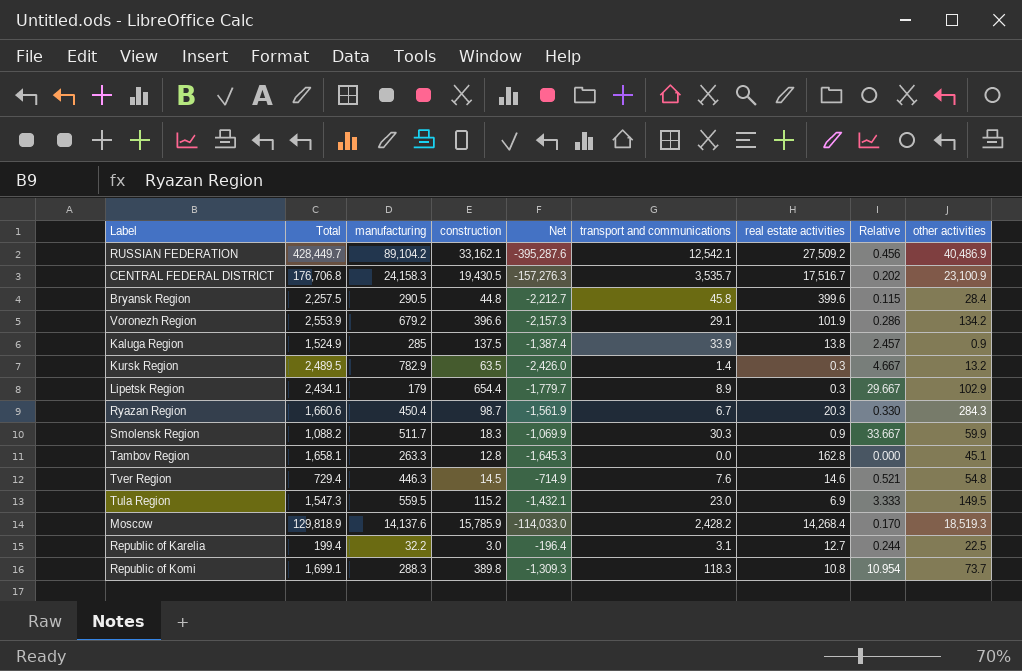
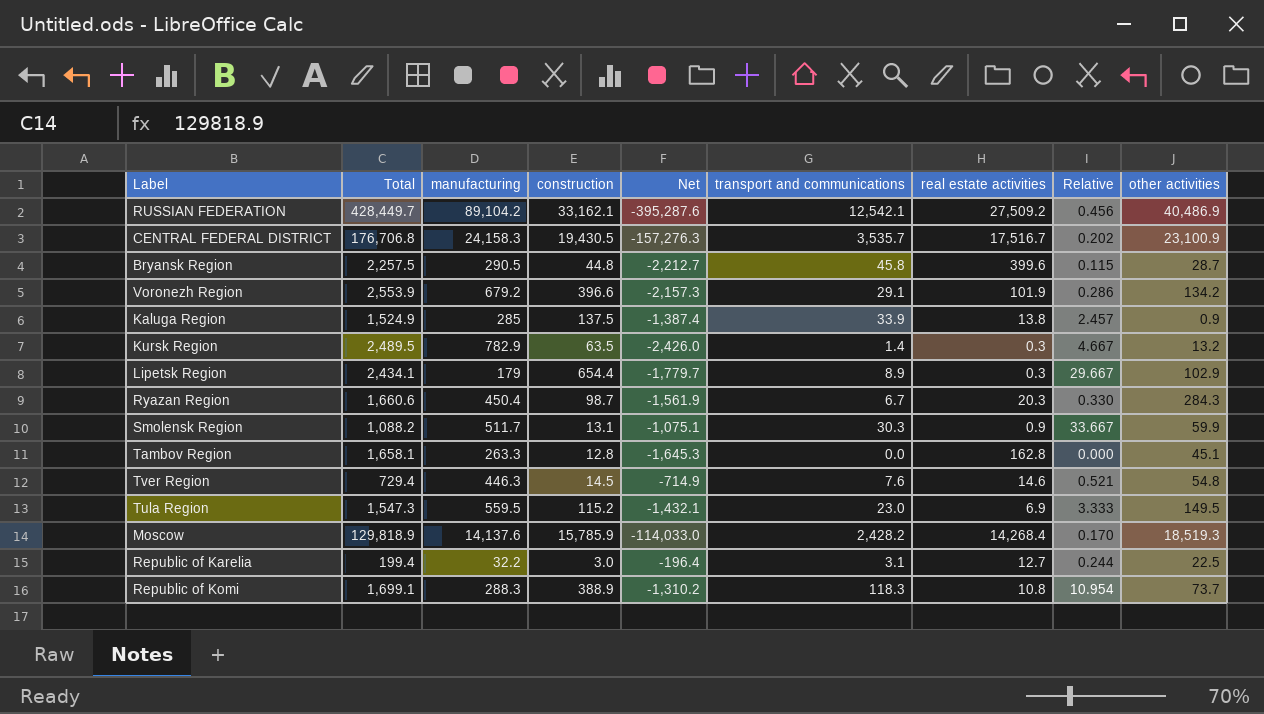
Bryansk Region | other activities: 28.4 -> 28.7
Smolensk Region | construction: 18.3 -> 13.1
Smolensk Region | Net: -1,069.9 -> -1,075.1
Republic of Komi | construction: 389.8 -> 388.9
Republic of Komi | Net: -1,309.3 -> -1,310.2

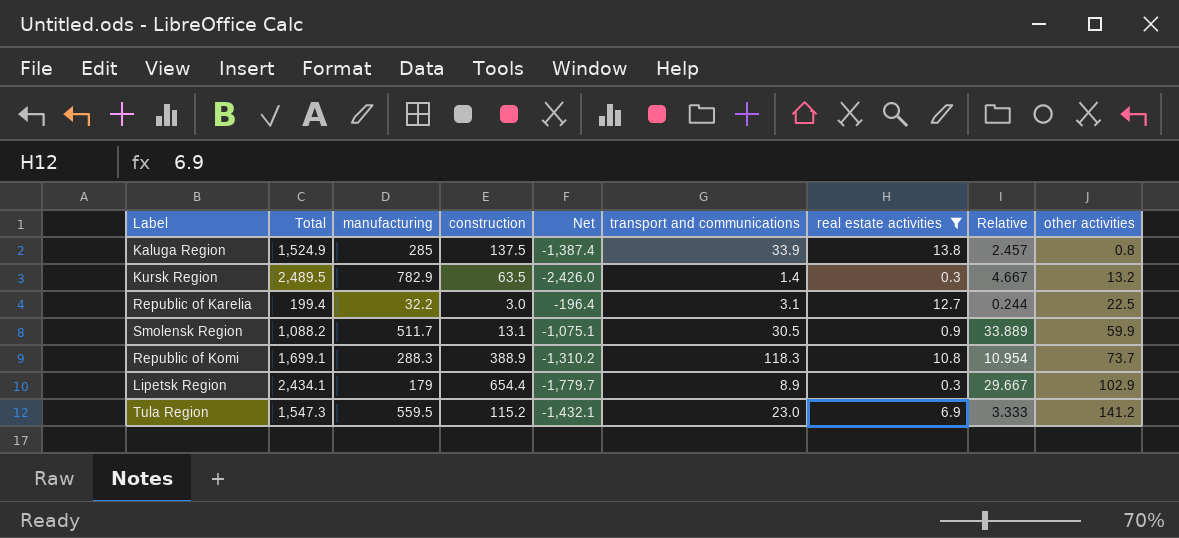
filter: none -> real estate activities <= 13.8
row order: none -> other activities ascending
Kaluga Region | other activities: 0.9 -> 0.8
Smolensk Region | transport and communications: 30.3 -> 30.5
Smolensk Region | Relative: 33.667 -> 33.889
Tula Region | other activities: 149.5 -> 141.2

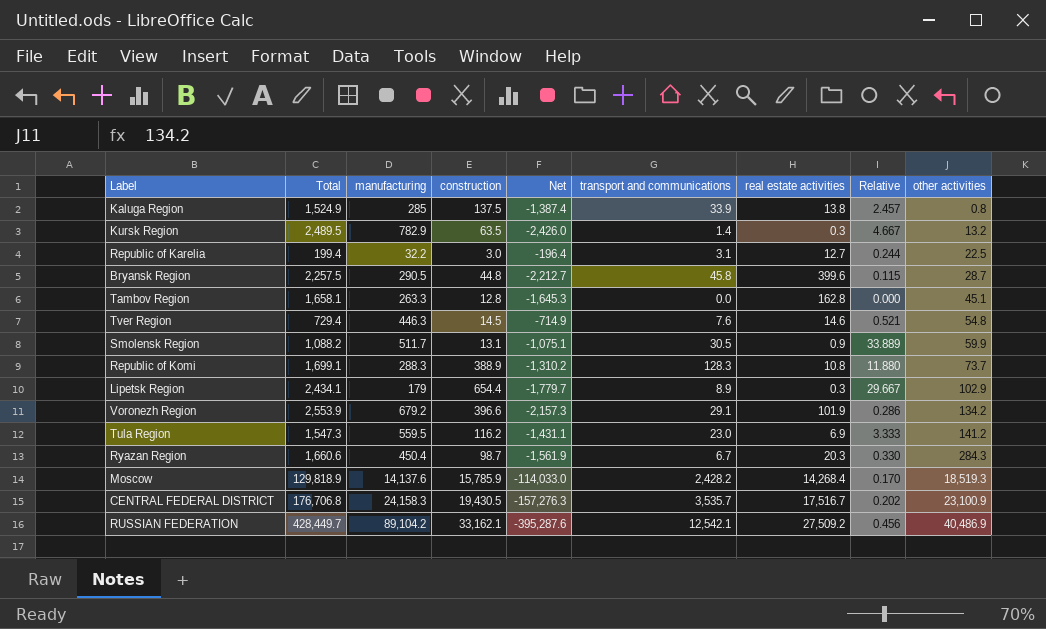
filter: real estate activities <= 13.8 -> none
Republic of Komi | transport and communications: 118.3 -> 128.3
Republic of Komi | Relative: 10.954 -> 11.880
Tula Region | construction: 115.2 -> 116.2
Tula Region | Net: -1,432.1 -> -1,431.1

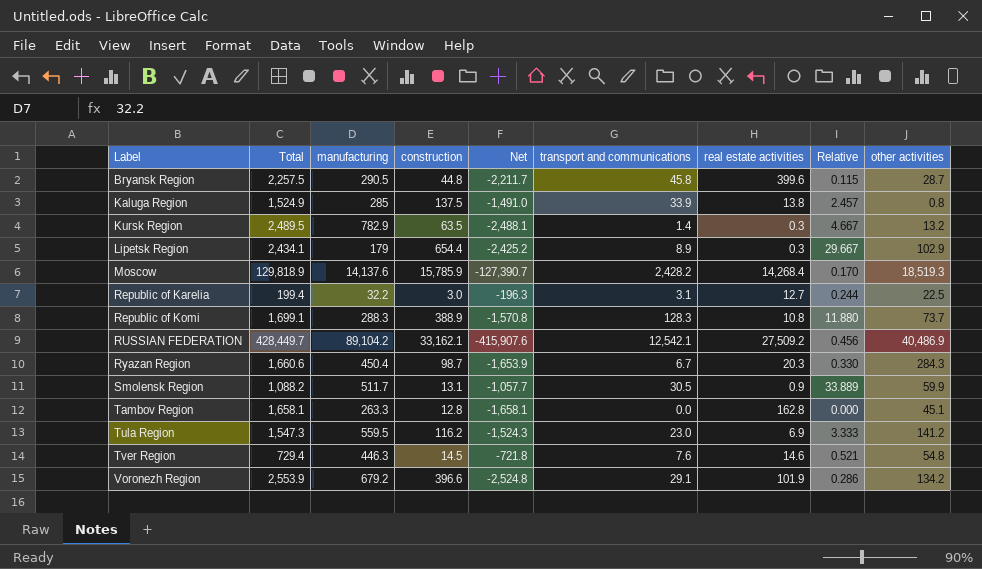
row order: other activities ascending -> Label ascending
column Net | formula: [construction] - [Total] -> [transport and communications] - [Total]
row CENTRAL FEDERAL DISTRICT: 176,706.8 | 24,158.3 | 19,430.5 | -157,276.3 | 3,535.7 | 17,516.7 | 0.202 | 23,100.9 -> none

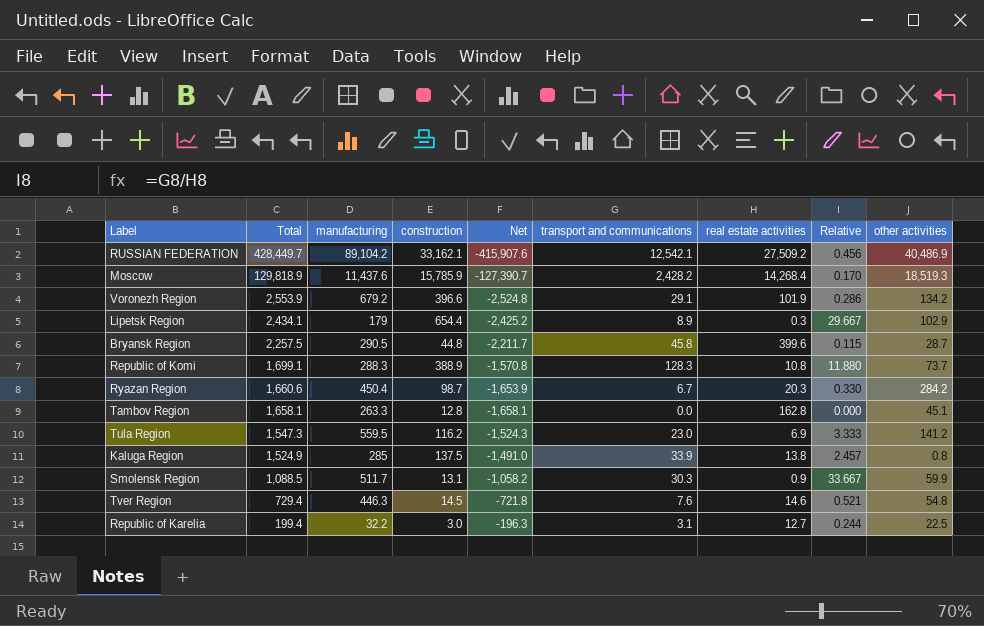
row order: Label ascending -> Total descending
row Kursk Region: 2,489.5 | 782.9 | 63.5 | -2,488.1 | 1.4 | 0.3 | 4.667 | 13.2 -> none
Moscow | manufacturing: 14,137.6 -> 11,437.6
Ryazan Region | other activities: 284.3 -> 284.2
Smolensk Region | Total: 1,088.2 -> 1,088.5
Smolensk Region | Net: -1,057.7 -> -1,058.2
Smolensk Region | transport and communications: 30.5 -> 30.3
Smolensk Region | Relative: 33.889 -> 33.667

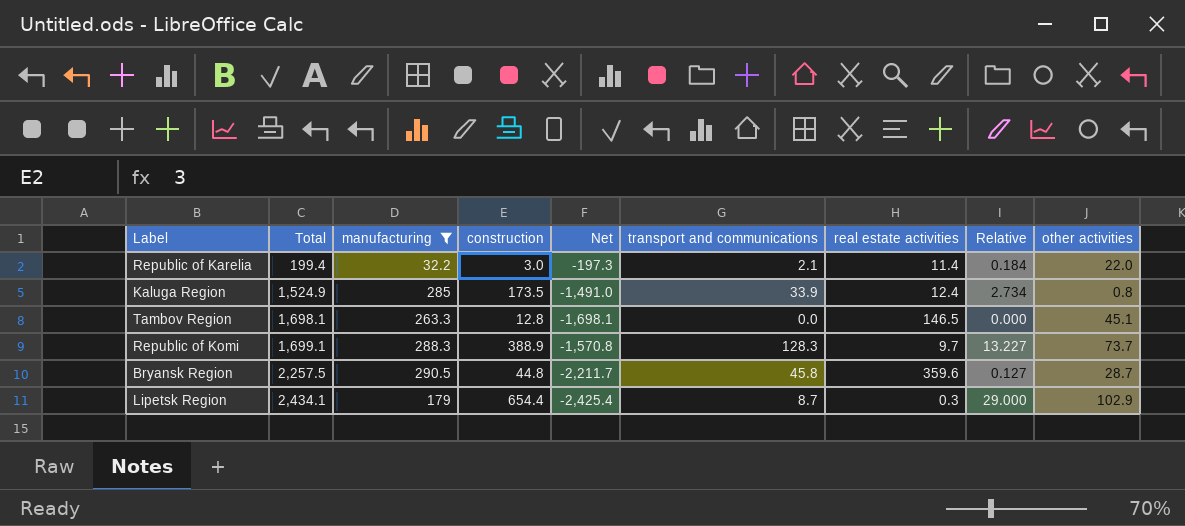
filter: none -> manufacturing <= 290.5
row order: Total descending -> Total ascending
Republic of Karelia | Net: -196.3 -> -197.3
Republic of Karelia | transport and communications: 3.1 -> 2.1
Republic of Karelia | real estate activities: 12.7 -> 11.4
Republic of Karelia | Relative: 0.244 -> 0.184
Republic of Karelia | other activities: 22.5 -> 22.0
Kaluga Region | construction: 137.5 -> 173.5
Kaluga Region | real estate activities: 13.8 -> 12.4
Kaluga Region | Relative: 2.457 -> 2.734
Tambov Region | Total: 1,658.1 -> 1,698.1
Tambov Region | Net: -1,658.1 -> -1,698.1
Tambov Region | real estate activities: 162.8 -> 146.5
Republic of Komi | real estate activities: 10.8 -> 9.7
Republic of Komi | Relative: 11.880 -> 13.227
Bryansk Region | real estate activities: 399.6 -> 359.6
Bryansk Region | Relative: 0.115 -> 0.127
Lipetsk Region | Net: -2,425.2 -> -2,425.4
Lipetsk Region | transport and communications: 8.9 -> 8.7
Lipetsk Region | Relative: 29.667 -> 29.000

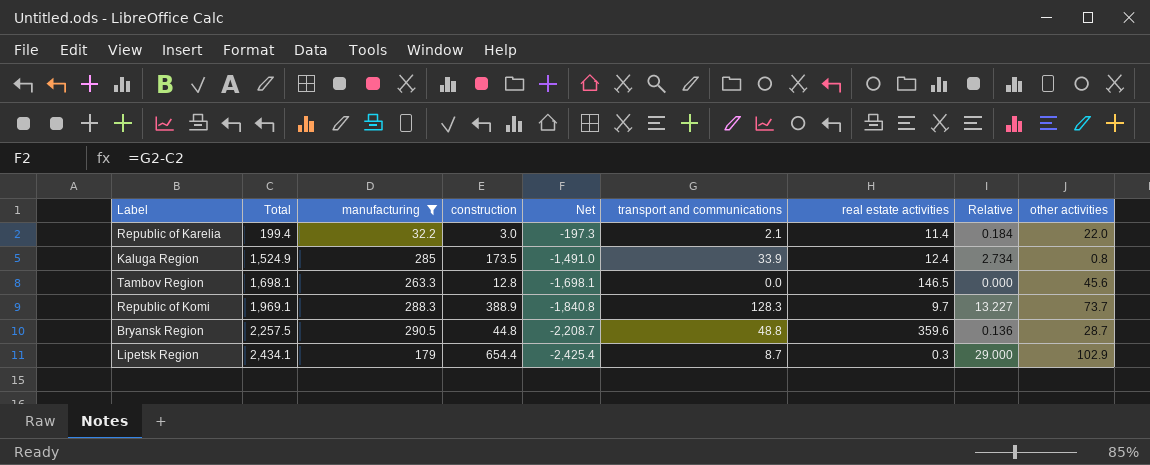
Tambov Region | other activities: 45.1 -> 45.6
Republic of Komi | Total: 1,699.1 -> 1,969.1
Republic of Komi | Net: -1,570.8 -> -1,840.8
Bryansk Region | Net: -2,211.7 -> -2,208.7
Bryansk Region | transport and communications: 45.8 -> 48.8
Bryansk Region | Relative: 0.127 -> 0.136

